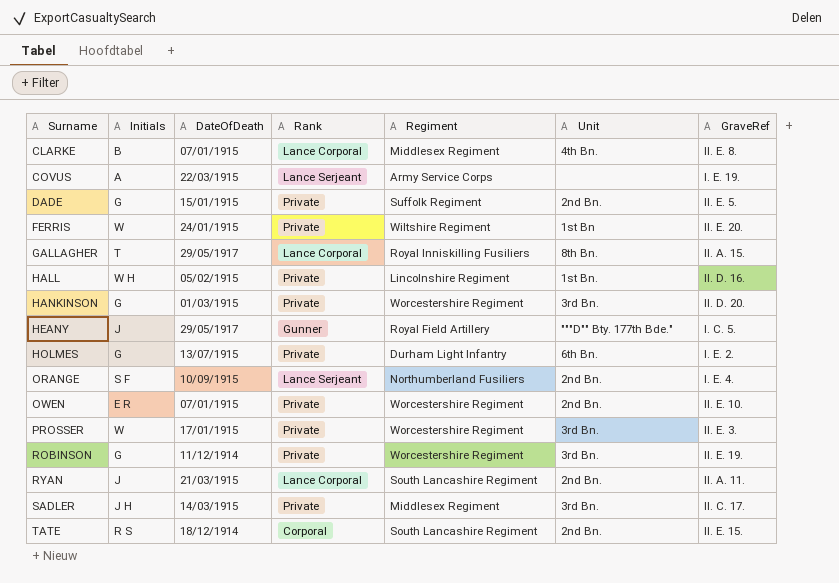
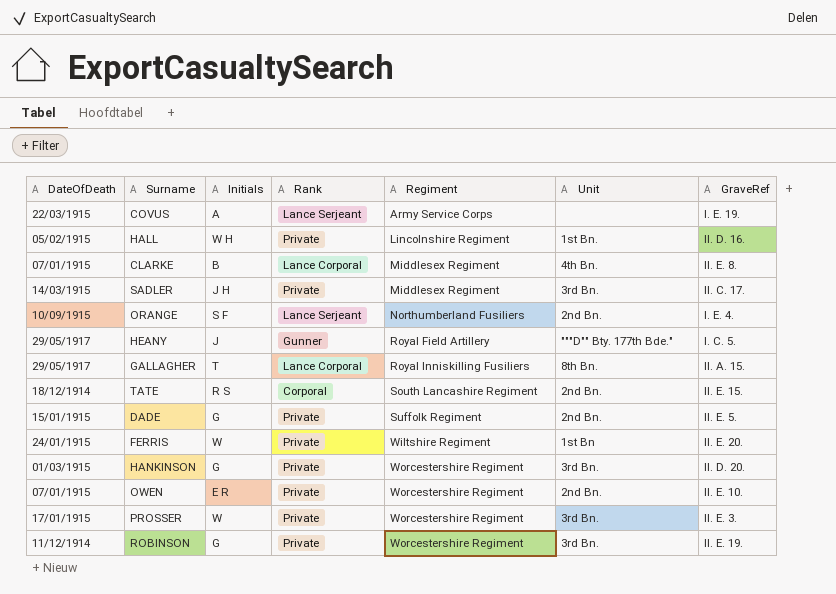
row order: Surname ascending -> Regiment ascending
column DateOfDeath | position: 3 -> 1
row HOLMES: G | 13/07/1915 | Private | Durham Light Infantry | 6th Bn. | I. E. 2. -> none
row RYAN: J | 21/03/1915 | Lance Corporal | South Lancashire Regiment | 2nd Bn. | II. A. 11. -> none

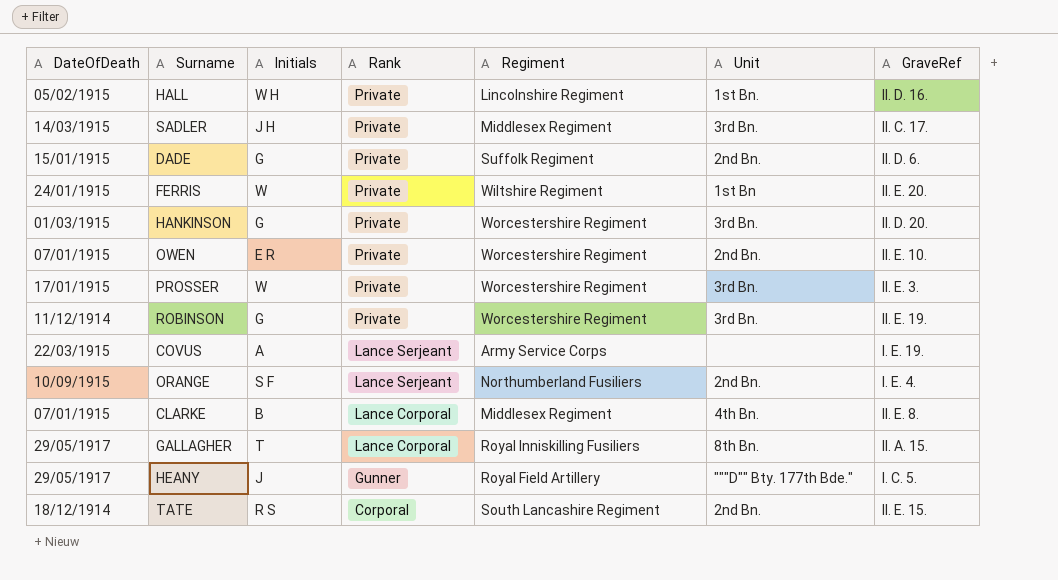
row order: Regiment ascending -> Rank descending
DADE | GraveRef: II. E. 5. -> II. D. 6.

